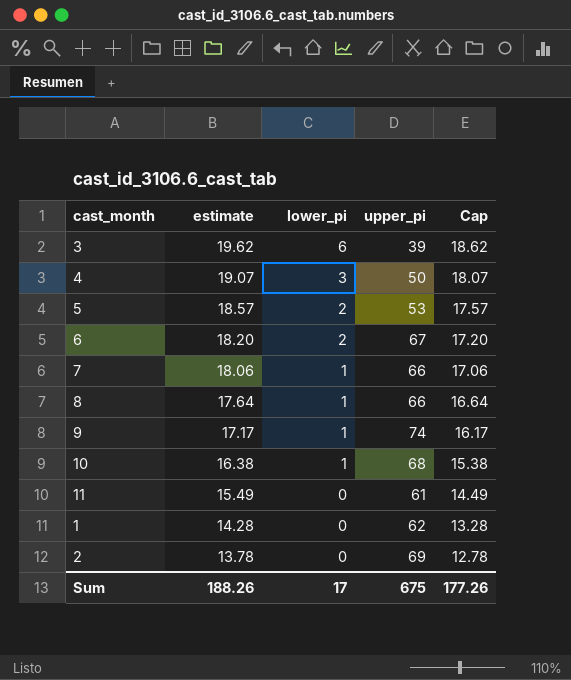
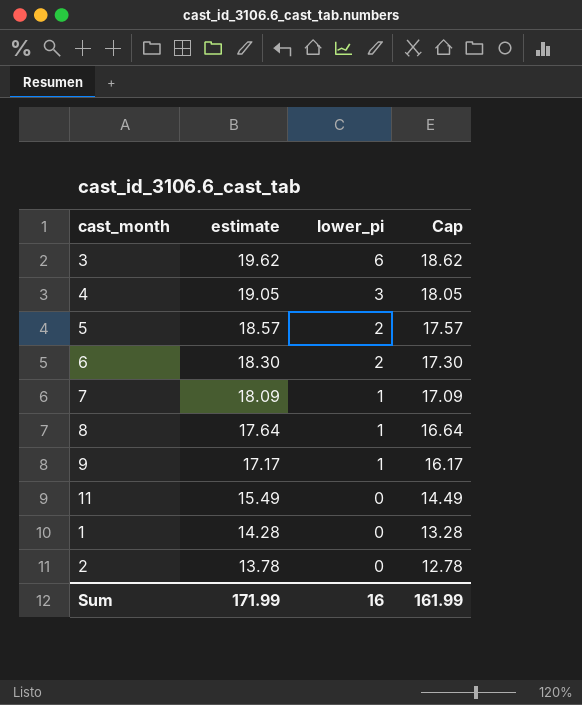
column upper_pi | position: 4 -> none
row 10: 16.38 | 1 | 68 | 15.38 -> none
4 | estimate: 19.07 -> 19.05
4 | Cap: 18.07 -> 18.05
6 | estimate: 18.20 -> 18.30
6 | Cap: 17.20 -> 17.30
7 | estimate: 18.06 -> 18.09
7 | Cap: 17.06 -> 17.09
Sum | estimate: 188.26 -> 171.99
Sum | lower_pi: 17 -> 16
Sum | Cap: 177.26 -> 161.99

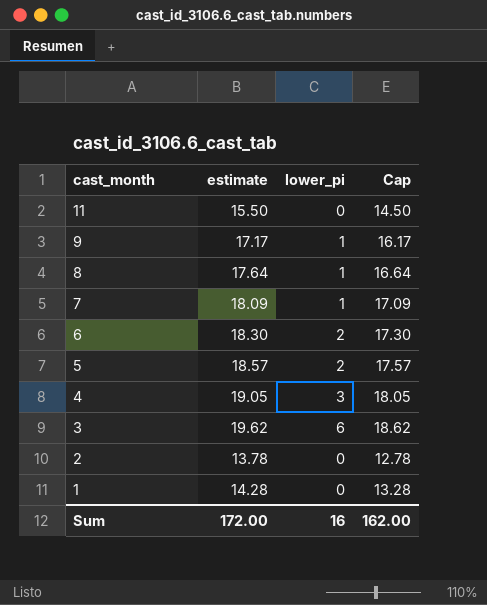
row order: estimate descending -> cast_month descending
11 | estimate: 15.49 -> 15.50
11 | Cap: 14.49 -> 14.50
Sum | estimate: 171.99 -> 172.00
Sum | Cap: 161.99 -> 162.00

